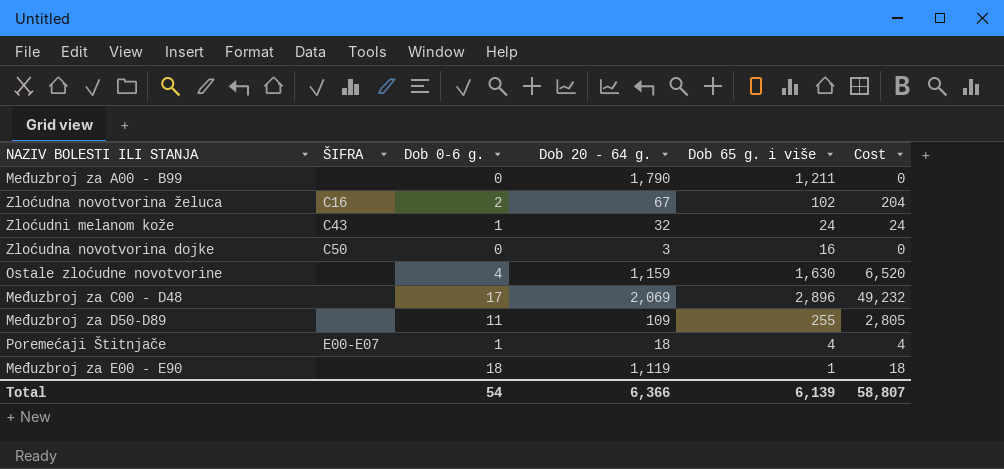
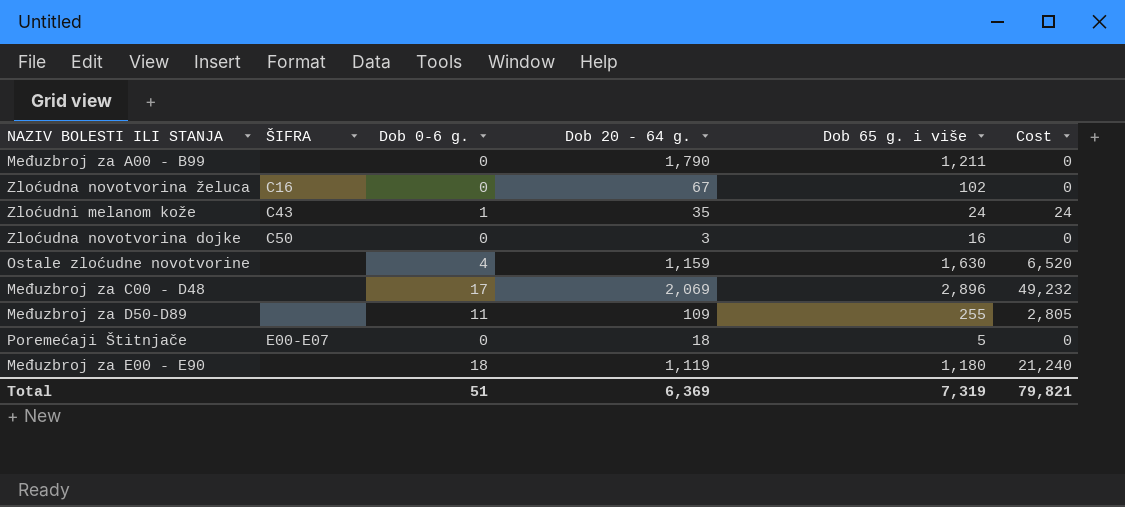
Zloćudna novotvorina želuca | Dob 0-6 g.: 2 -> 0
Zloćudna novotvorina želuca | Cost: 204 -> 0
Zloćudni melanom kože | Dob 20 - 64 g.: 32 -> 35
Poremećaji Štitnjače | Dob 0-6 g.: 1 -> 0
Poremećaji Štitnjače | Dob 65 g. i više: 4 -> 5
Poremećaji Štitnjače | Cost: 4 -> 0
Međuzbroj za E00 - E90 | Dob 65 g. i više: 1 -> 1,180
Međuzbroj za E00 - E90 | Cost: 18 -> 21,240
Total | Dob 0-6 g.: 54 -> 51
Total | Dob 20 - 64 g.: 6,366 -> 6,369
Total | Dob 65 g. i više: 6,139 -> 7,319
Total | Cost: 58,807 -> 79,821

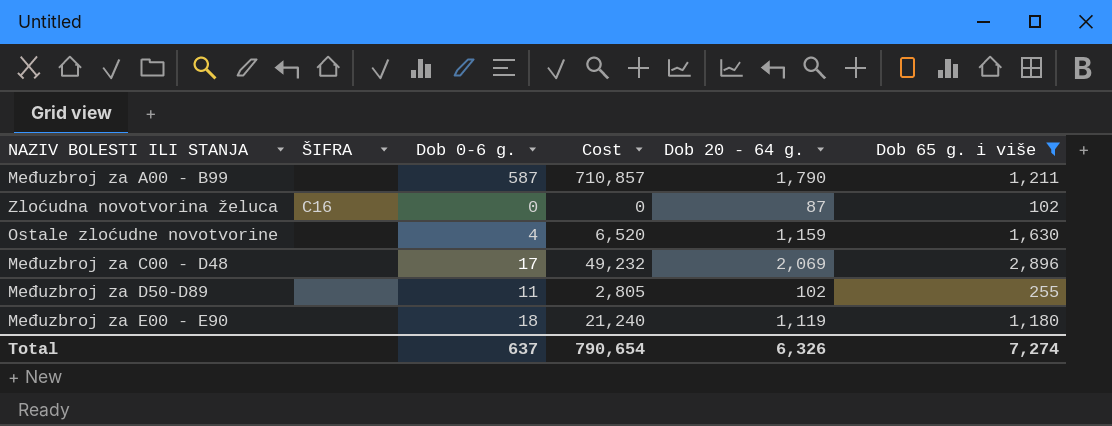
filter: none -> Dob 65 g. i više >= 102
column Cost | position: 6 -> 4
Međuzbroj za A00 - B99 | Dob 0-6 g.: 0 -> 587
Međuzbroj za A00 - B99 | Cost: 0 -> 710,857
Zloćudna novotvorina želuca | Dob 20 - 64 g.: 67 -> 87
Međuzbroj za D50-D89 | Dob 20 - 64 g.: 109 -> 102
Total | Dob 0-6 g.: 51 -> 637
Total | Cost: 79,821 -> 790,654
Total | Dob 20 - 64 g.: 6,369 -> 6,326
Total | Dob 65 g. i više: 7,319 -> 7,274

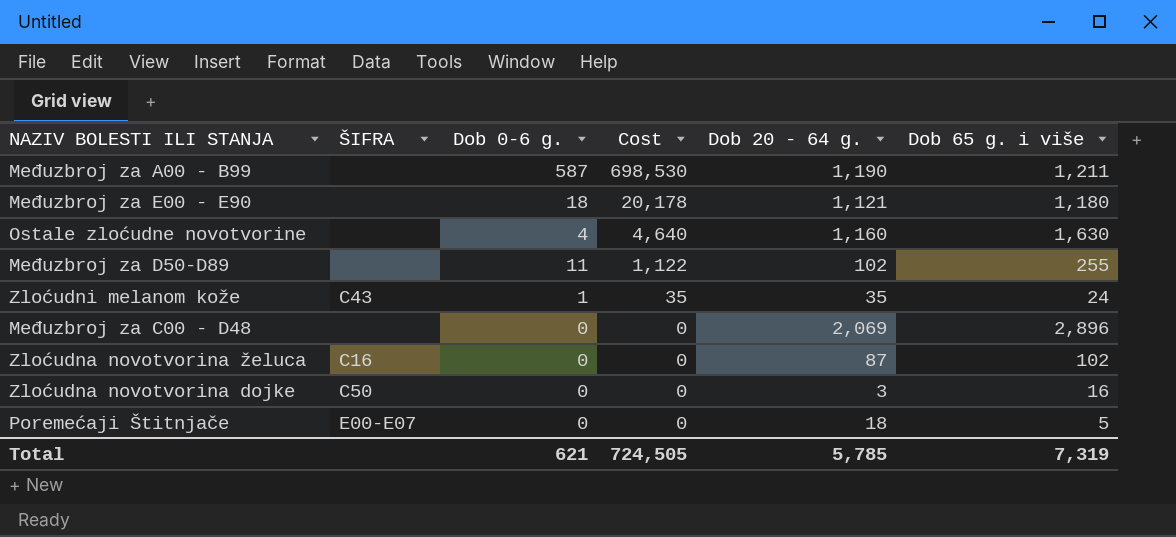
filter: Dob 65 g. i više >= 102 -> none
row order: none -> Cost descending
column Cost | formula: [Dob 0-6 g.] * [Dob 65 g. i više] -> [Dob 0-6 g.] * [Dob 20 - 64 g.]
Međuzbroj za A00 - B99 | Dob 20 - 64 g.: 1,790 -> 1,190
Međuzbroj za E00 - E90 | Dob 20 - 64 g.: 1,119 -> 1,121
Ostale zloćudne novotvorine | Dob 20 - 64 g.: 1,159 -> 1,160
Međuzbroj za C00 - D48 | Dob 0-6 g.: 17 -> 0
Total | Dob 0-6 g.: 637 -> 621
Total | Cost: 790,654 -> 724,505
Total | Dob 20 - 64 g.: 6,326 -> 5,785
Total | Dob 65 g. i više: 7,274 -> 7,319

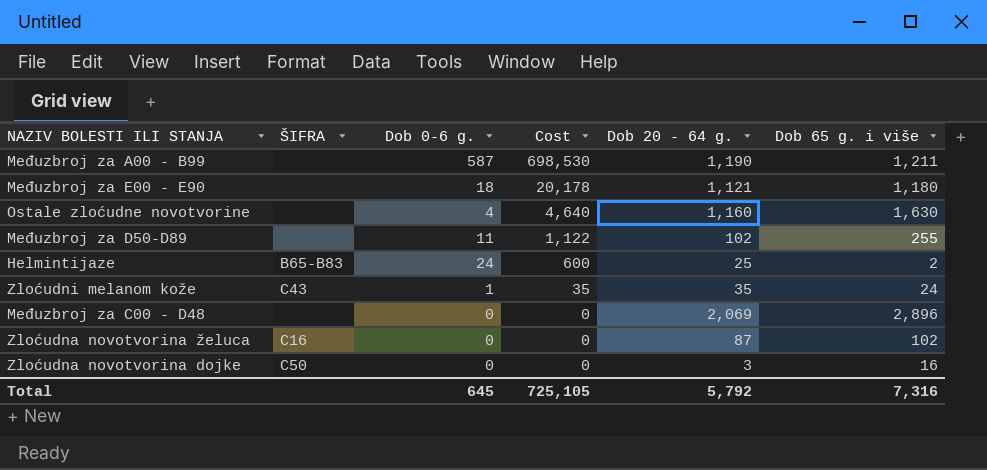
row Poremećaji Štitnjače: E00-E07 | 0 | 0 | 18 | 5 -> none
row Helmintijaze: none -> B65-B83 | 24 | 600 | 25 | 2
Total | Dob 0-6 g.: 621 -> 645
Total | Cost: 724,505 -> 725,105
Total | Dob 20 - 64 g.: 5,785 -> 5,792
Total | Dob 65 g. i više: 7,319 -> 7,316

